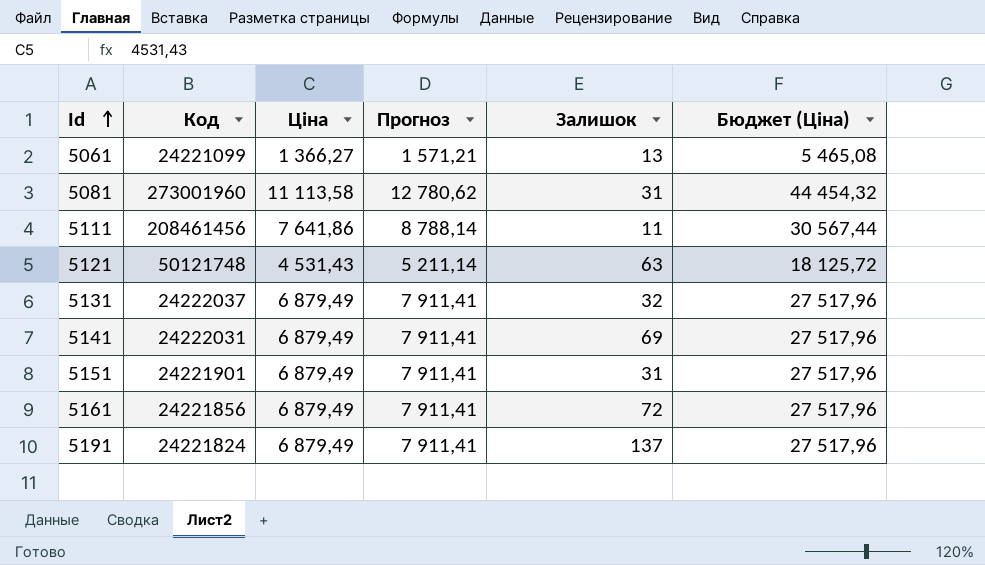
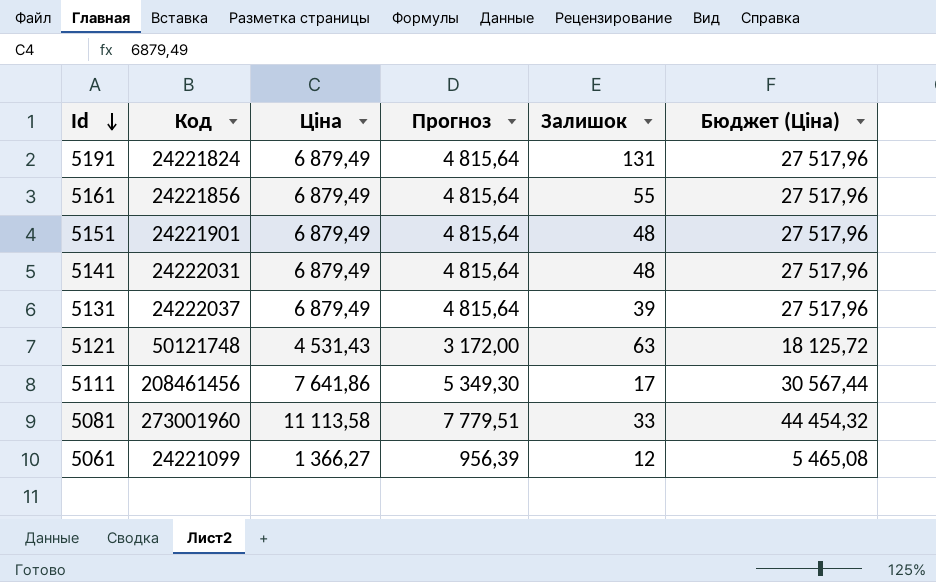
row order: Id ascending -> Id descending
column Прогноз | formula: [Ціна] * 1,15 -> [Ціна] * 0,7
5191 | Залишок: 137 -> 131
5161 | Залишок: 72 -> 55
5151 | Залишок: 31 -> 48
5141 | Залишок: 69 -> 48
5131 | Залишок: 32 -> 39
5111 | Залишок: 11 -> 17
5081 | Залишок: 31 -> 33
5061 | Залишок: 13 -> 12

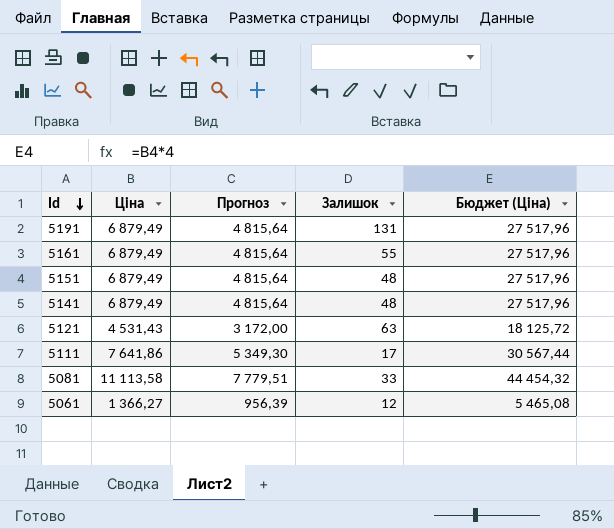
column Код | position: 2 -> none
row 5131: 24222037 | 6 879,49 | 4 815,64 | 39 | 27 517,96 -> none

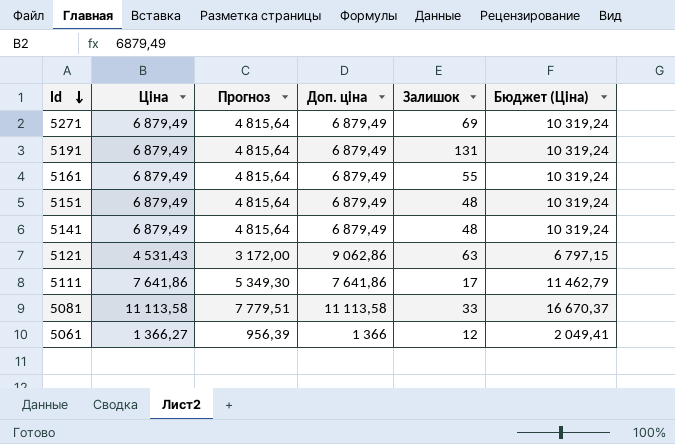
column Доп. ціна | position: none -> 4
column Бюджет (Ціна) | formula: [Ціна] * 4 -> [Ціна] * 1,5
row 5271: none -> 6 879,49 | 4 815,64 | 6 879,49 | 69 | 10 319,24

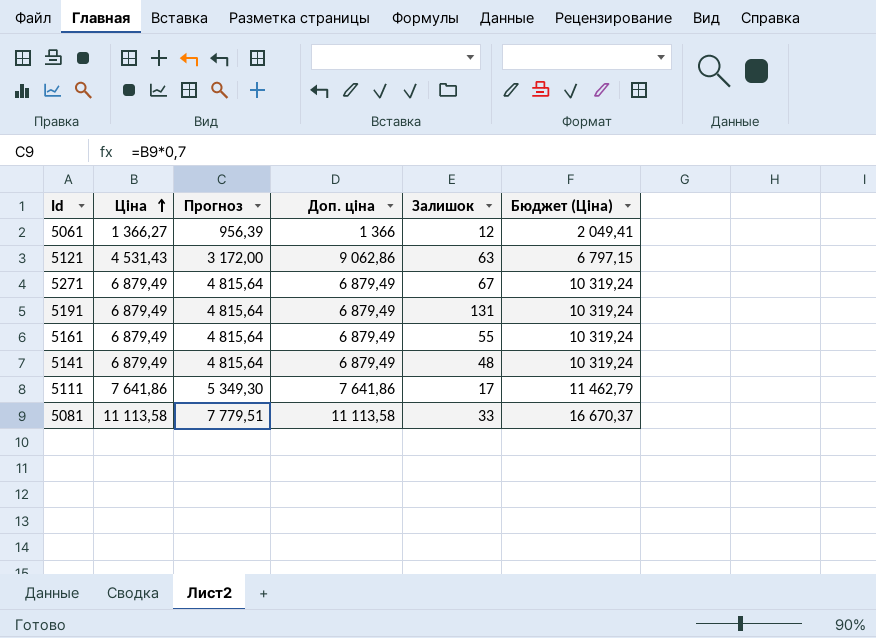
row order: Id descending -> Ціна ascending
row 5151: 6 879,49 | 4 815,64 | 6 879,49 | 48 | 10 319,24 -> none
5271 | Залишок: 69 -> 67

